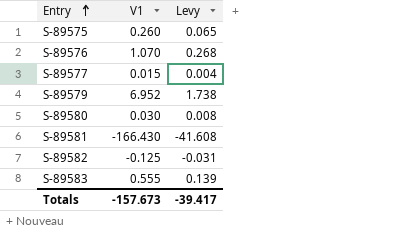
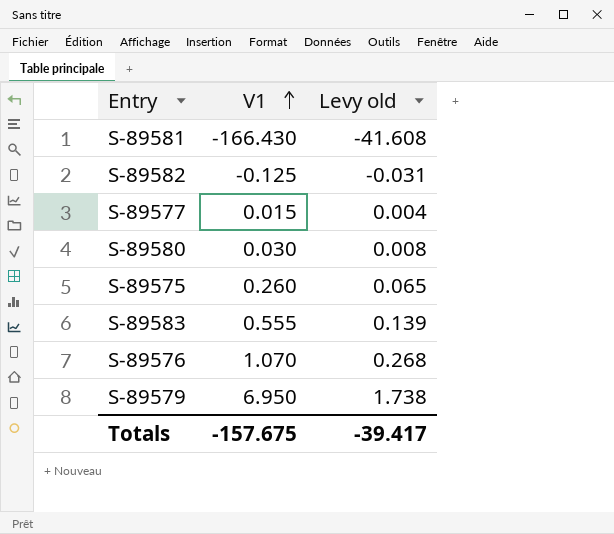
row order: Entry ascending -> V1 ascending
column name: Levy -> Levy old
S-89579 | V1: 6.952 -> 6.950
Totals | V1: -157.673 -> -157.675

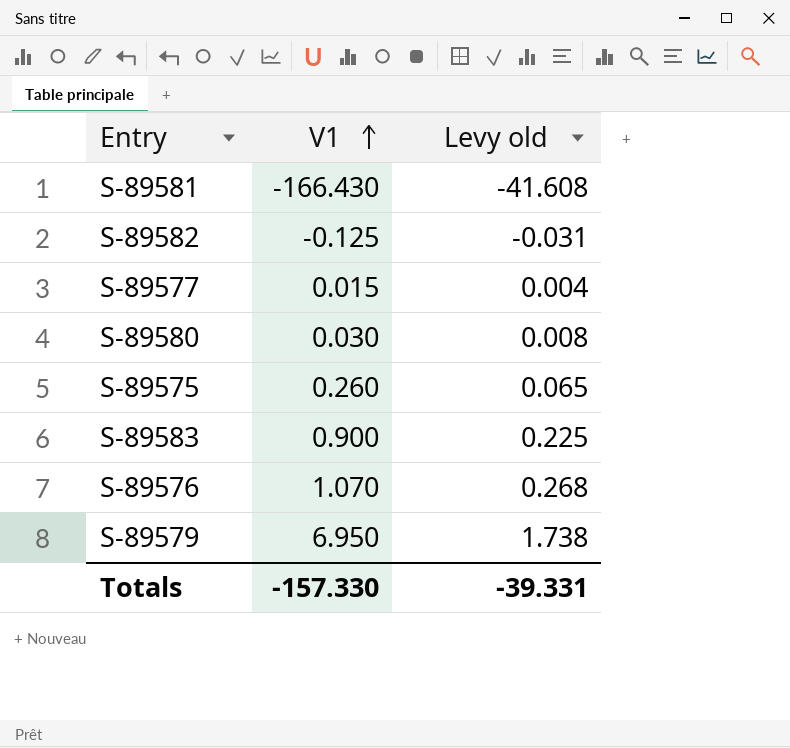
S-89583 | V1: 0.555 -> 0.900
S-89583 | Levy old: 0.139 -> 0.225
Totals | V1: -157.675 -> -157.330
Totals | Levy old: -39.417 -> -39.331

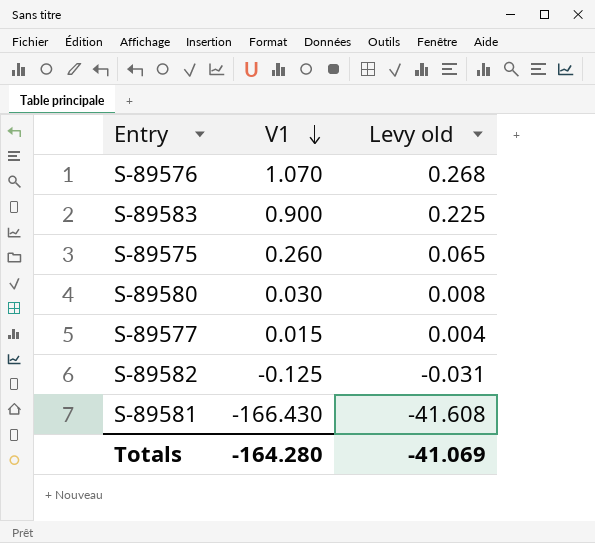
row order: V1 ascending -> V1 descending
row S-89579: 6.950 | 1.738 -> none
Totals | V1: -157.330 -> -164.280
Totals | Levy old: -39.331 -> -41.069

